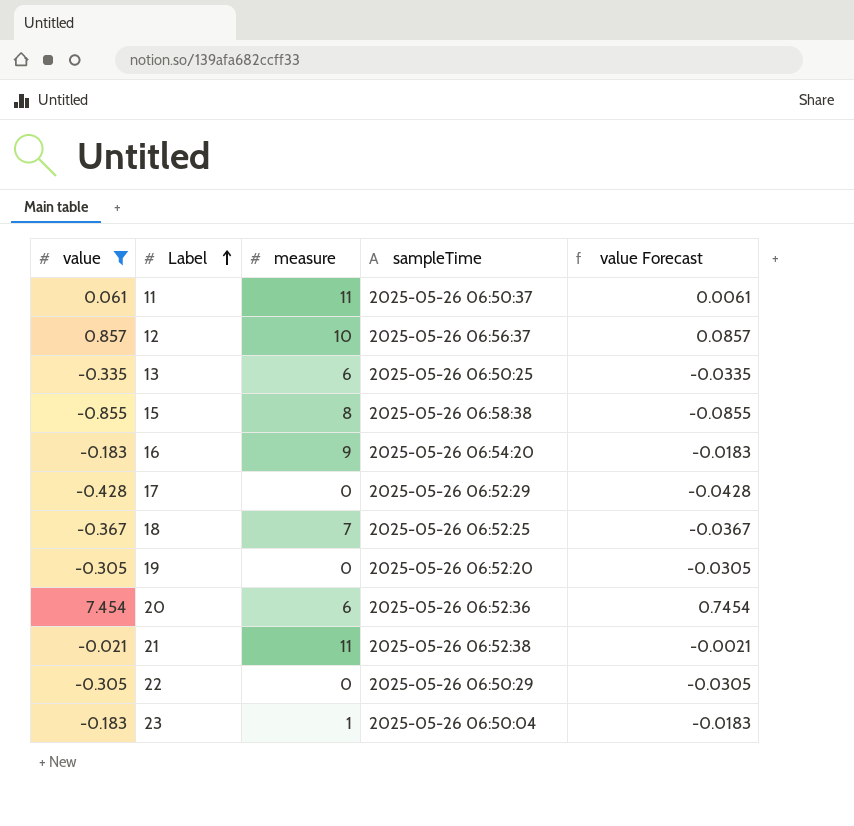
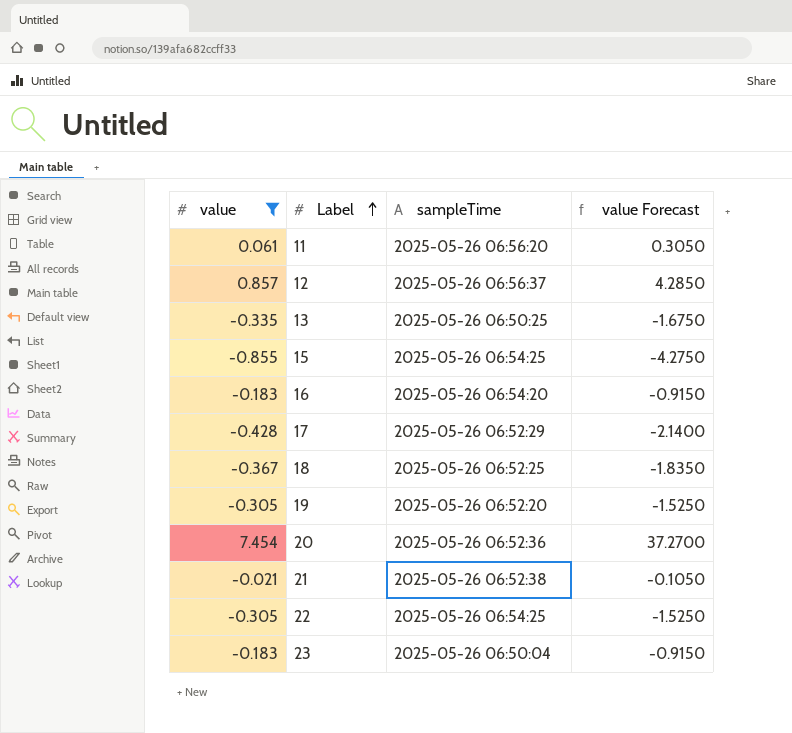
column measure | position: 3 -> none
column value Forecast | formula: [value] * 0.1 -> [value] * 5
11 | sampleTime: 2025-05-26 06:50:37 -> 2025-05-26 06:56:20
15 | sampleTime: 2025-05-26 06:58:38 -> 2025-05-26 06:54:25
22 | sampleTime: 2025-05-26 06:50:29 -> 2025-05-26 06:54:25

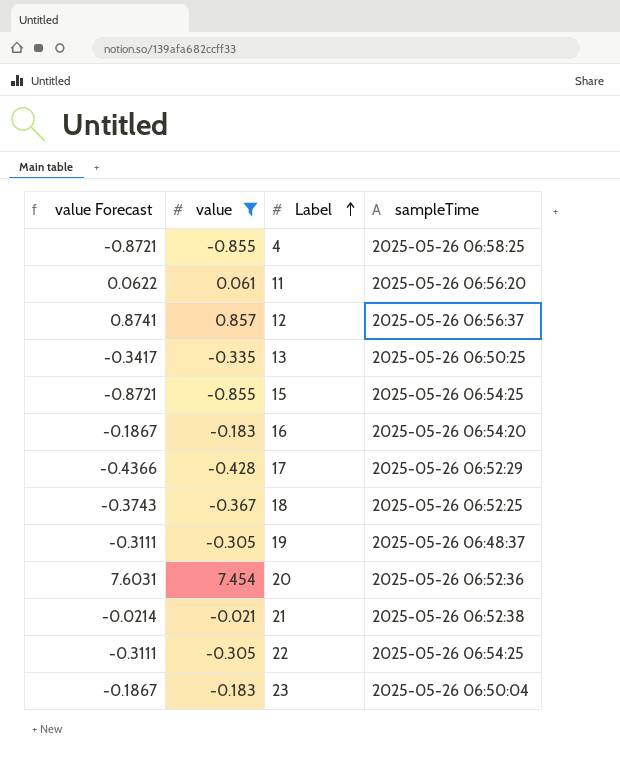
column value Forecast | formula: [value] * 5 -> [value] * 1.02
column value Forecast | position: 4 -> 1
row 4: none -> -0.8721 | -0.855 | 2025-05-26 06:58:25
19 | sampleTime: 2025-05-26 06:52:20 -> 2025-05-26 06:48:37

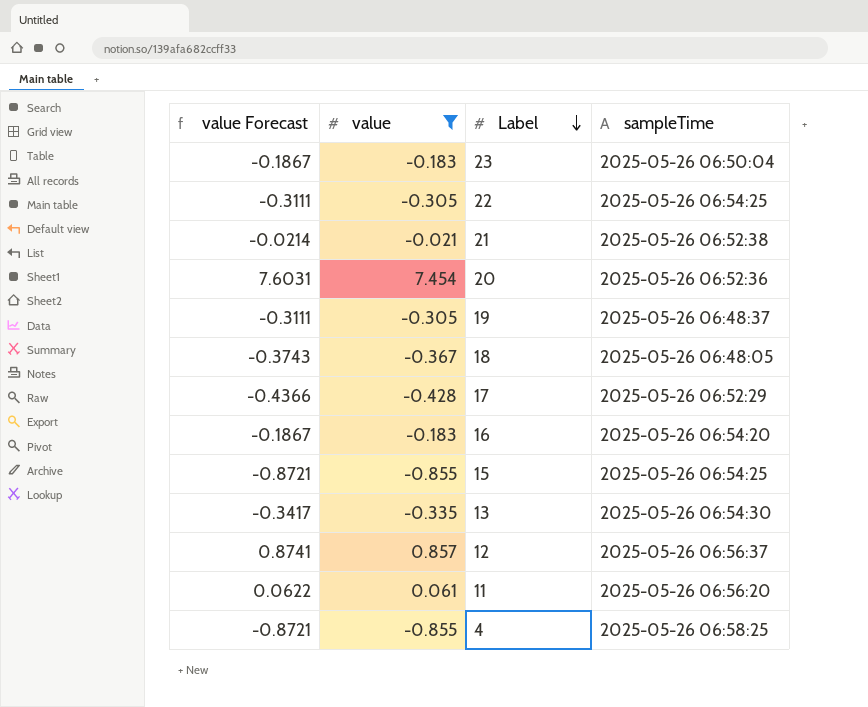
row order: Label ascending -> Label descending
18 | sampleTime: 2025-05-26 06:52:25 -> 2025-05-26 06:48:05
13 | sampleTime: 2025-05-26 06:50:25 -> 2025-05-26 06:54:30

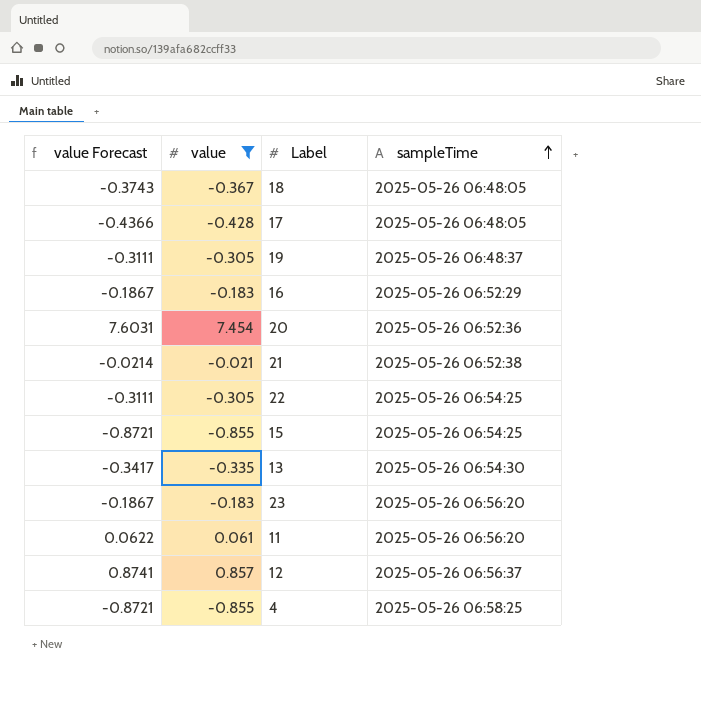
row order: Label descending -> sampleTime ascending
17 | sampleTime: 2025-05-26 06:52:29 -> 2025-05-26 06:48:05
16 | sampleTime: 2025-05-26 06:54:20 -> 2025-05-26 06:52:29
23 | sampleTime: 2025-05-26 06:50:04 -> 2025-05-26 06:56:20

